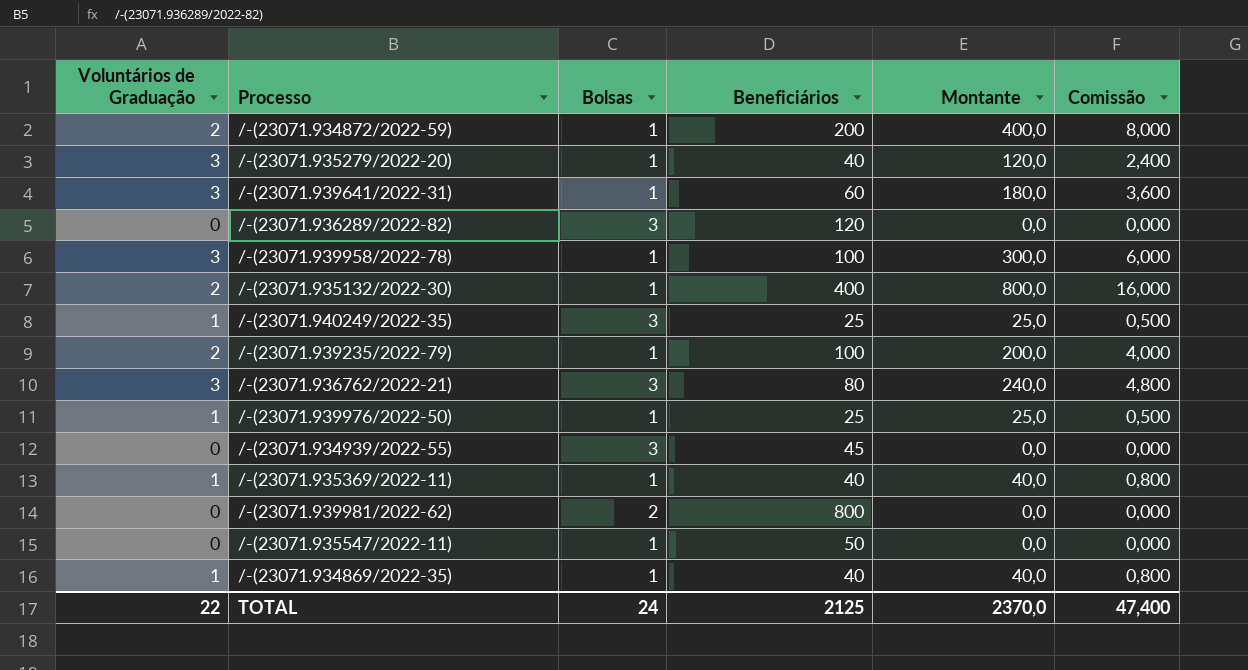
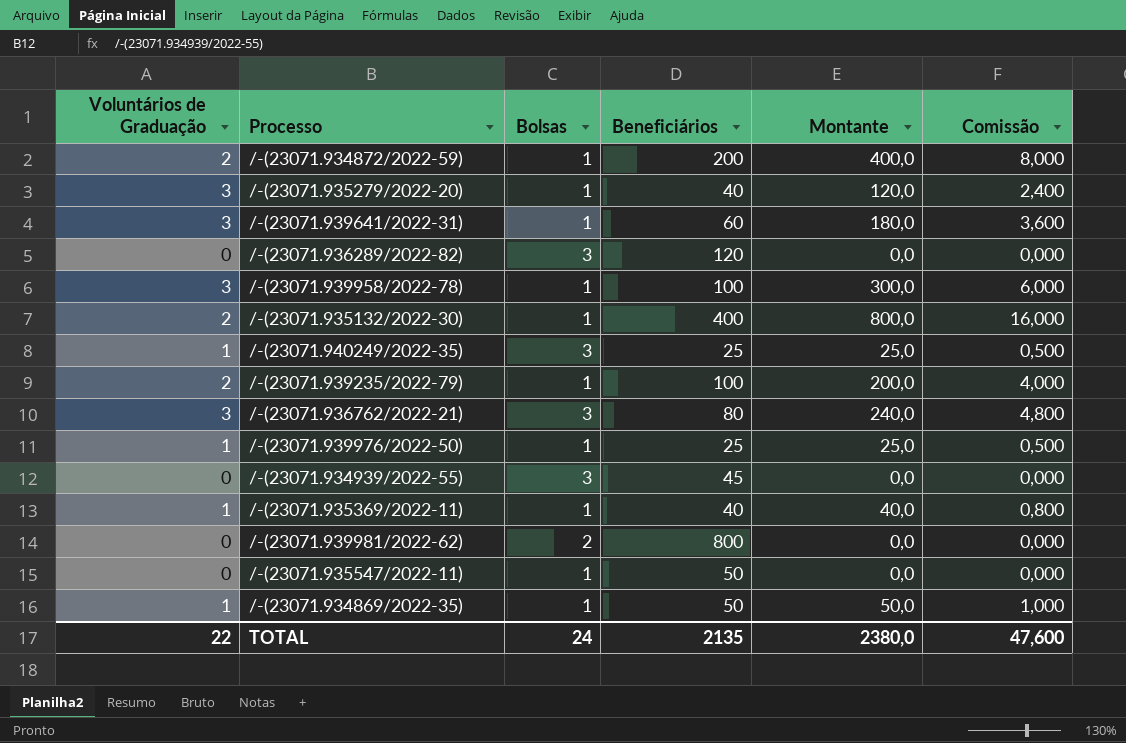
/-(23071.934869/2022-35) | Beneficiários: 40 -> 50
/-(23071.934869/2022-35) | Montante: 40,0 -> 50,0
/-(23071.934869/2022-35) | Comissão: 0,800 -> 1,000
TOTAL | Beneficiários: 2125 -> 2135
TOTAL | Montante: 2370,0 -> 2380,0
TOTAL | Comissão: 47,400 -> 47,600

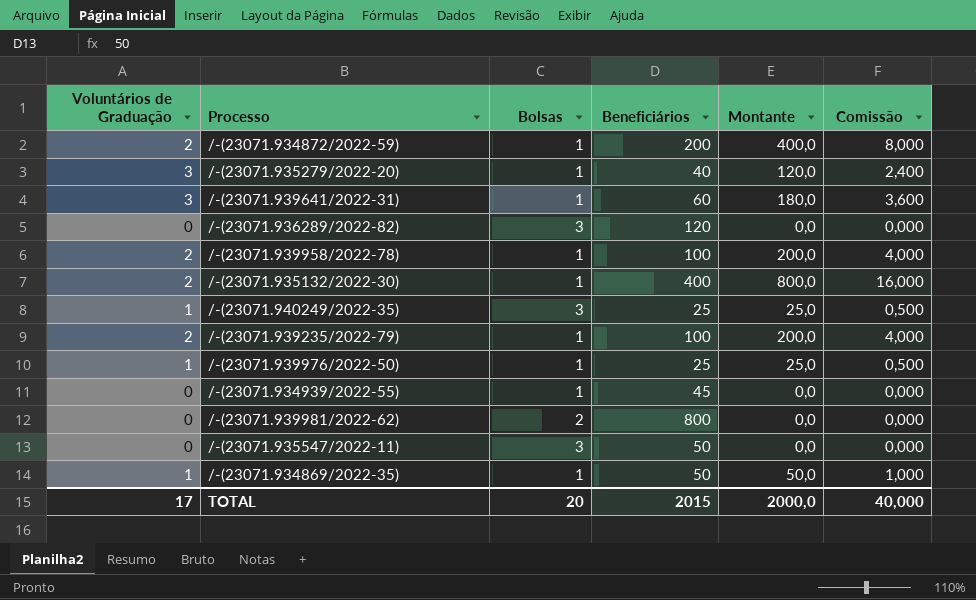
row /-(23071.936762/2022-21): 3 | 3 | 80 | 240,0 | 4,800 -> none
row /-(23071.935369/2022-11): 1 | 1 | 40 | 40,0 | 0,800 -> none
/-(23071.939958/2022-78) | Voluntários de Graduação: 3 -> 2
/-(23071.939958/2022-78) | Montante: 300,0 -> 200,0
/-(23071.939958/2022-78) | Comissão: 6,000 -> 4,000
/-(23071.934939/2022-55) | Bolsas: 3 -> 1
/-(23071.935547/2022-11) | Bolsas: 1 -> 3
TOTAL | Voluntários de Graduação: 22 -> 17
TOTAL | Bolsas: 24 -> 20
TOTAL | Beneficiários: 2135 -> 2015
TOTAL | Montante: 2380,0 -> 2000,0
TOTAL | Comissão: 47,600 -> 40,000

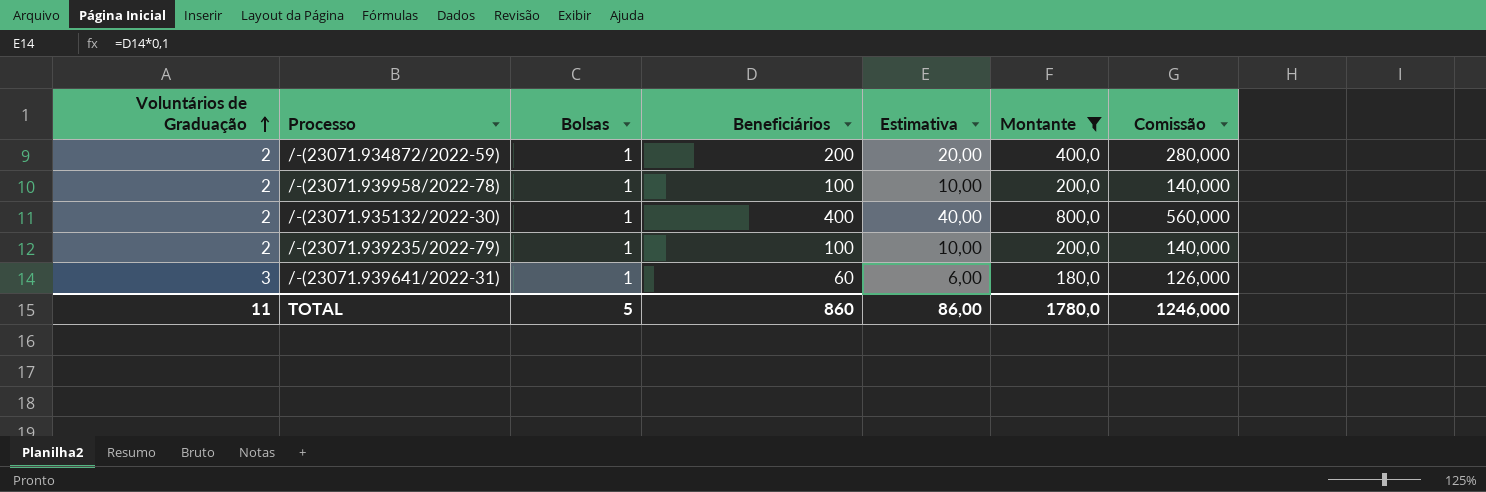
filter: none -> Montante >= 180,0
row order: none -> Voluntários de Graduação ascending
column Estimativa | formula: none -> [Beneficiários] * 0,1
column Comissão | formula: [Montante] * 0,02 -> [Montante] * 0,7
TOTAL | Voluntários de Graduação: 17 -> 11
TOTAL | Bolsas: 20 -> 5
TOTAL | Beneficiários: 2015 -> 860
TOTAL | Montante: 2000,0 -> 1780,0
TOTAL | Comissão: 40,000 -> 1246,000

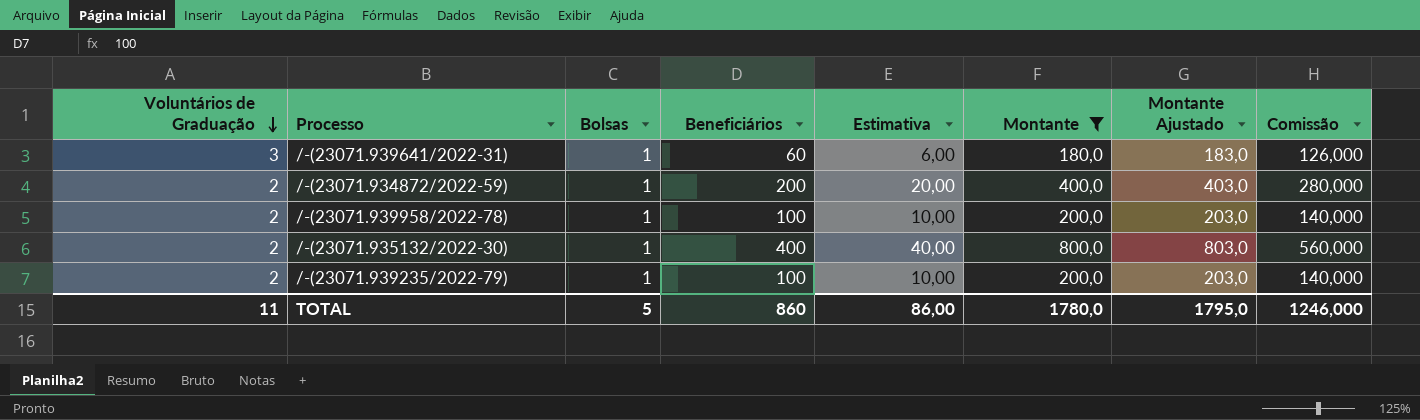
row order: Voluntários de Graduação ascending -> Voluntários de Graduação descending
column Montante Ajustado | formula: none -> [Montante] + 3

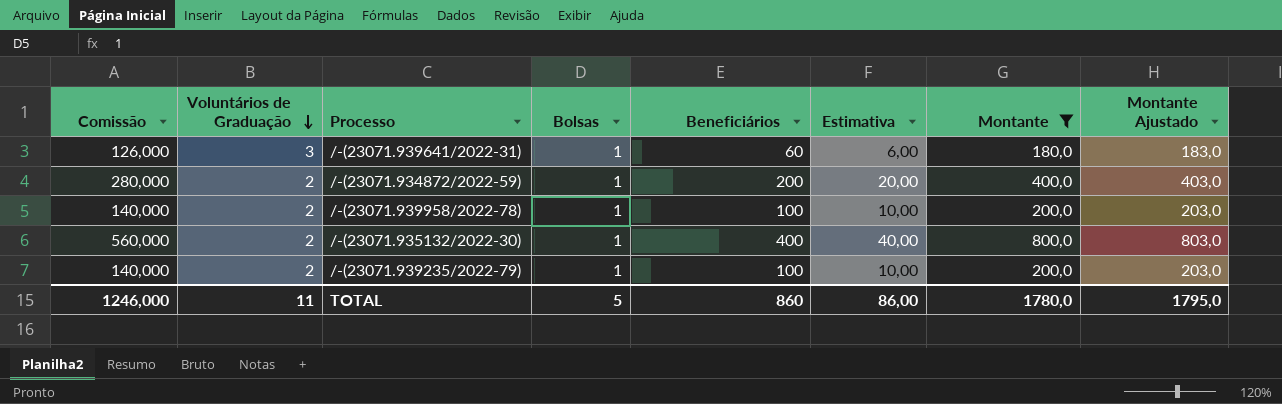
column Comissão | position: 8 -> 1

